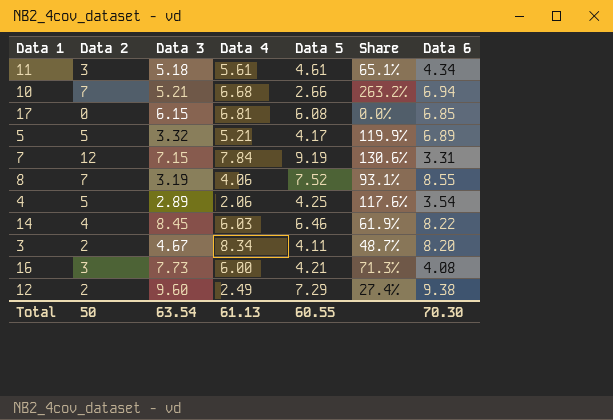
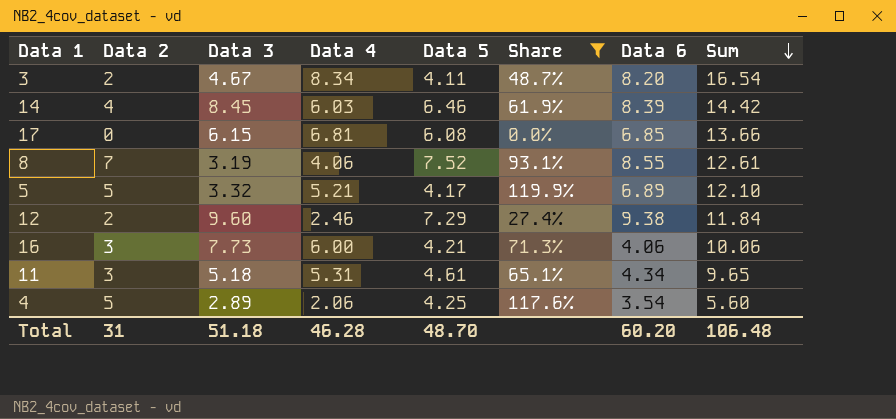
filter: none -> Share <= 119.9%
row order: none -> Sum descending
column Sum | formula: none -> [Data 4] + [Data 6]
14 | Data 6: 8.22 -> 8.39
12 | Data 4: 2.49 -> 2.46
16 | Data 6: 4.08 -> 4.06
11 | Data 4: 5.61 -> 5.31
Total | Data 2: 50 -> 31
Total | Data 3: 63.54 -> 51.18
Total | Data 4: 61.13 -> 46.28
Total | Data 5: 60.55 -> 48.70
Total | Data 6: 70.30 -> 60.20

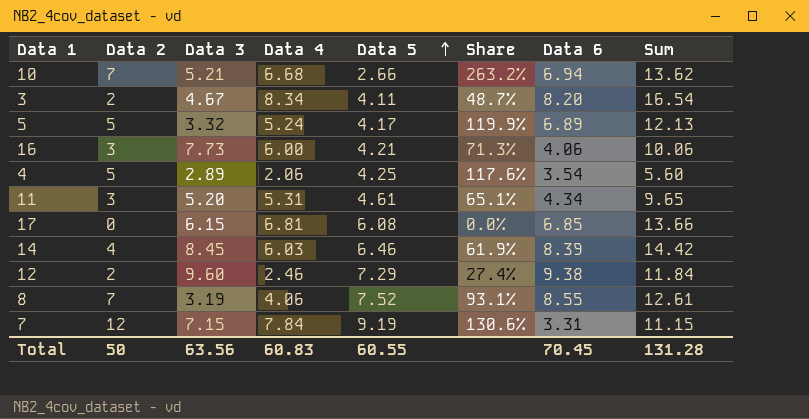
filter: Share <= 119.9% -> none
row order: Sum descending -> Data 5 ascending
5 | Data 4: 5.21 -> 5.24
5 | Sum: 12.10 -> 12.13
11 | Data 3: 5.18 -> 5.20
Total | Data 2: 31 -> 50
Total | Data 3: 51.18 -> 63.56
Total | Data 4: 46.28 -> 60.83
Total | Data 5: 48.70 -> 60.55
Total | Data 6: 60.20 -> 70.45
Total | Sum: 106.48 -> 131.28

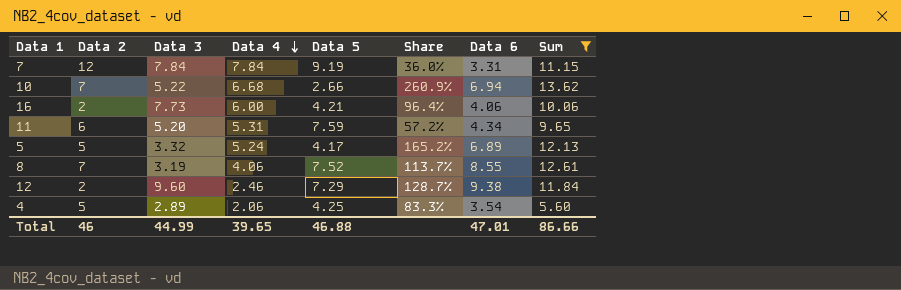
filter: none -> Sum <= 13.62
row order: Data 5 ascending -> Data 4 descending
column Share | formula: [Data 2] / [Data 5] -> [Data 6] / [Data 5]
7 | Data 3: 7.15 -> 7.84
10 | Data 3: 5.21 -> 5.22
16 | Data 2: 3 -> 2
11 | Data 2: 3 -> 6
11 | Data 5: 4.61 -> 7.59
Total | Data 2: 50 -> 46
Total | Data 3: 63.56 -> 44.99
Total | Data 4: 60.83 -> 39.65
Total | Data 5: 60.55 -> 46.88
Total | Data 6: 70.45 -> 47.01
Total | Sum: 131.28 -> 86.66

